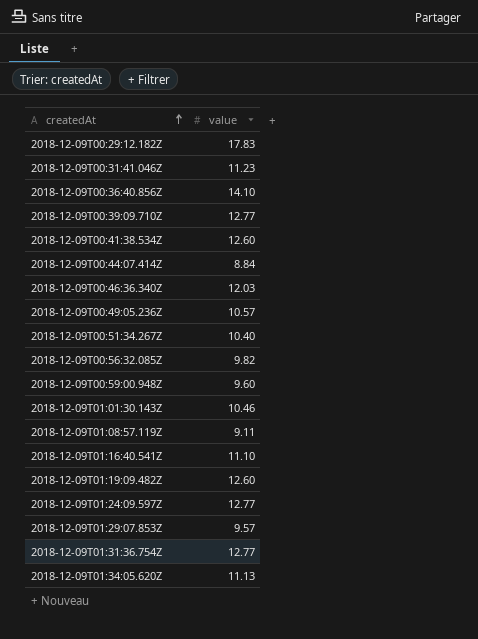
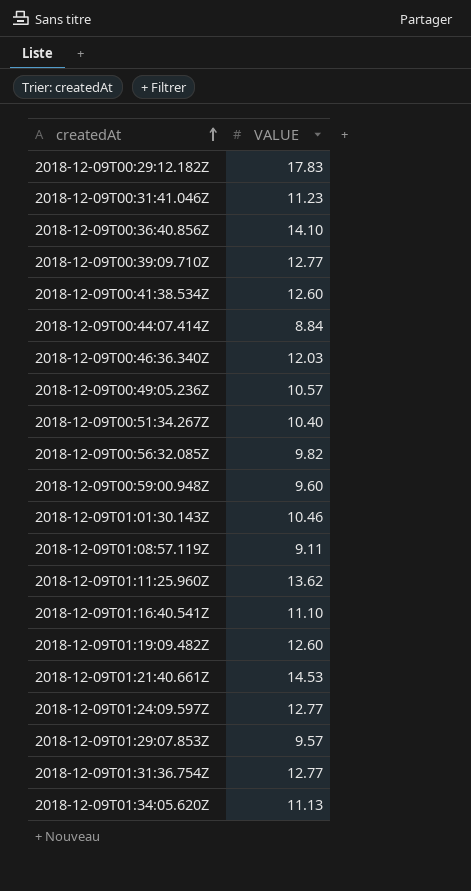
column name: value -> VALUE
row 2018-12-09T01:11:25.960Z: none -> 13.62
row 2018-12-09T01:21:40.661Z: none -> 14.53

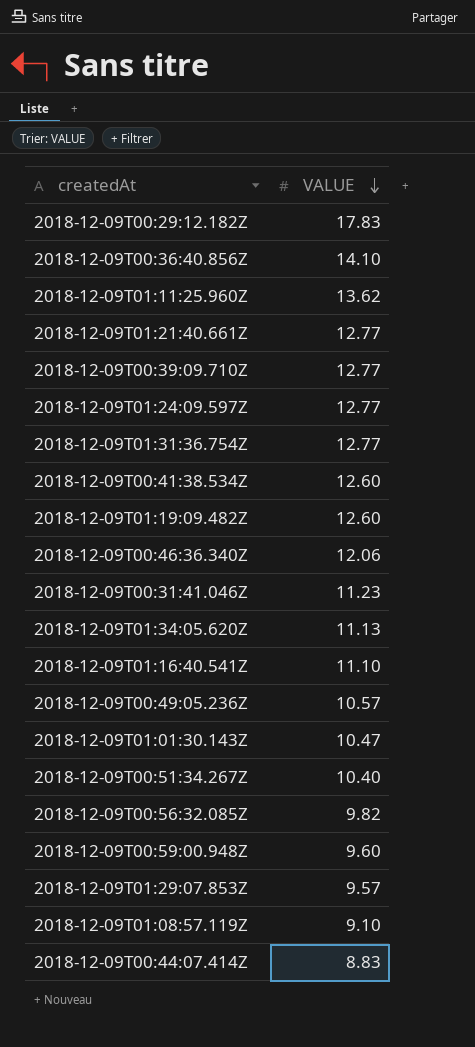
row order: createdAt ascending -> VALUE descending
2018-12-09T01:21:40.661Z | VALUE: 14.53 -> 12.77
2018-12-09T00:46:36.340Z | VALUE: 12.03 -> 12.06
2018-12-09T01:01:30.143Z | VALUE: 10.46 -> 10.47
2018-12-09T01:08:57.119Z | VALUE: 9.11 -> 9.10
2018-12-09T00:44:07.414Z | VALUE: 8.84 -> 8.83

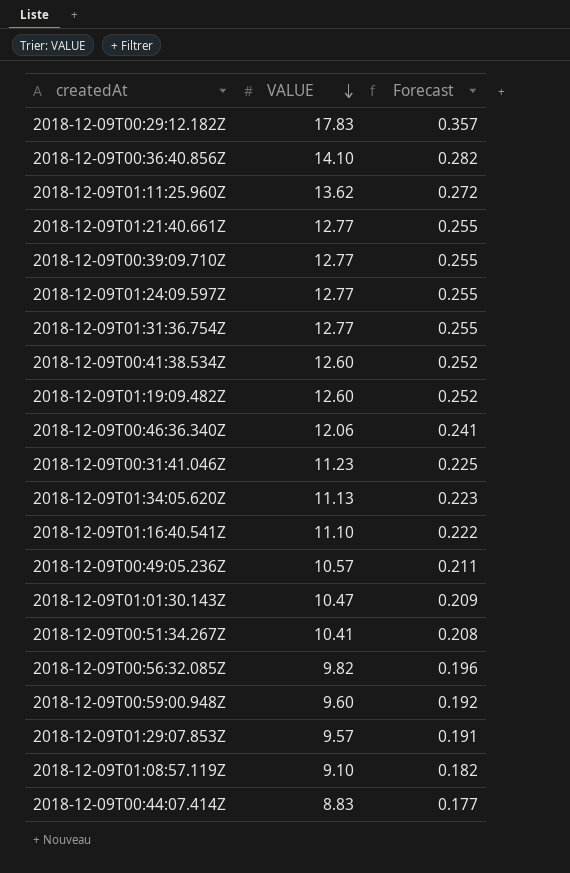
column Forecast | formula: none -> [VALUE] * 0.02
2018-12-09T00:51:34.267Z | VALUE: 10.40 -> 10.41

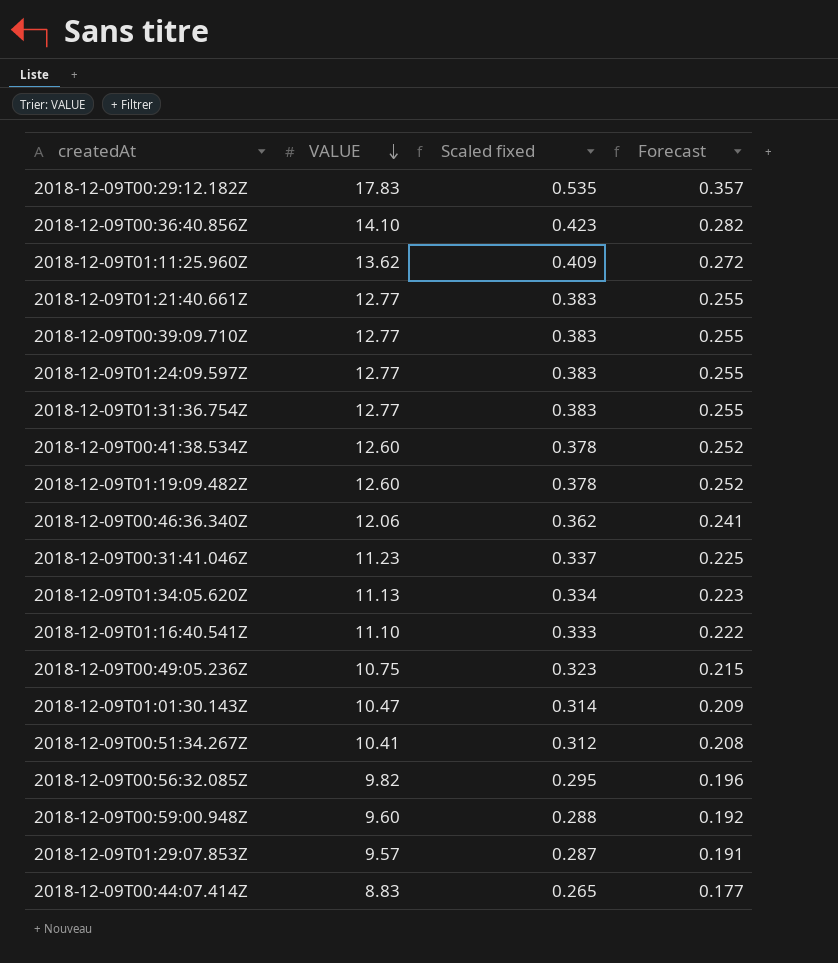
column Scaled fixed | formula: none -> [VALUE] * 0.03
row 2018-12-09T01:08:57.119Z: 9.10 | 0.182 -> none
2018-12-09T00:49:05.236Z | VALUE: 10.57 -> 10.75
2018-12-09T00:49:05.236Z | Forecast: 0.211 -> 0.215

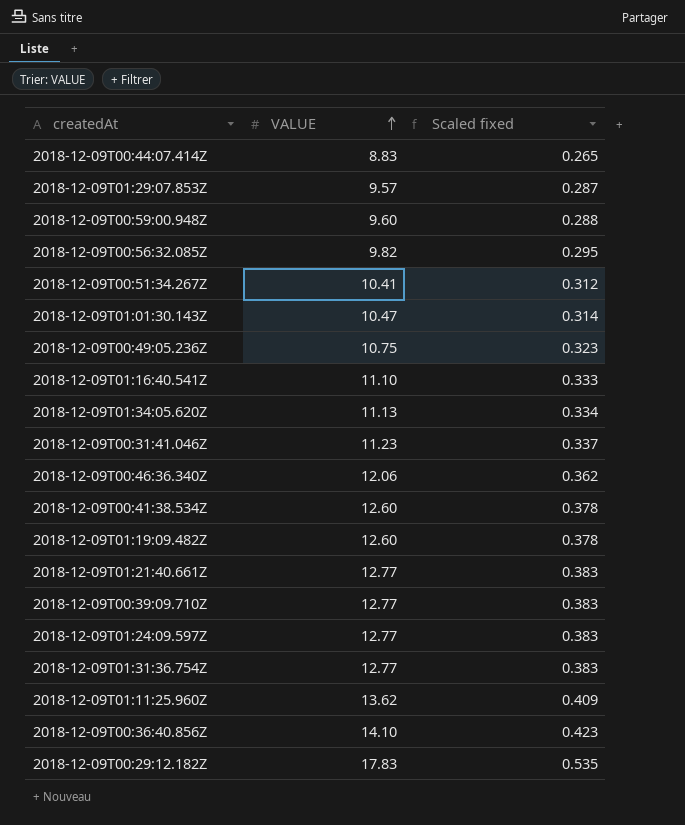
row order: VALUE descending -> VALUE ascending
column Forecast | formula: [VALUE] * 0.02 -> none

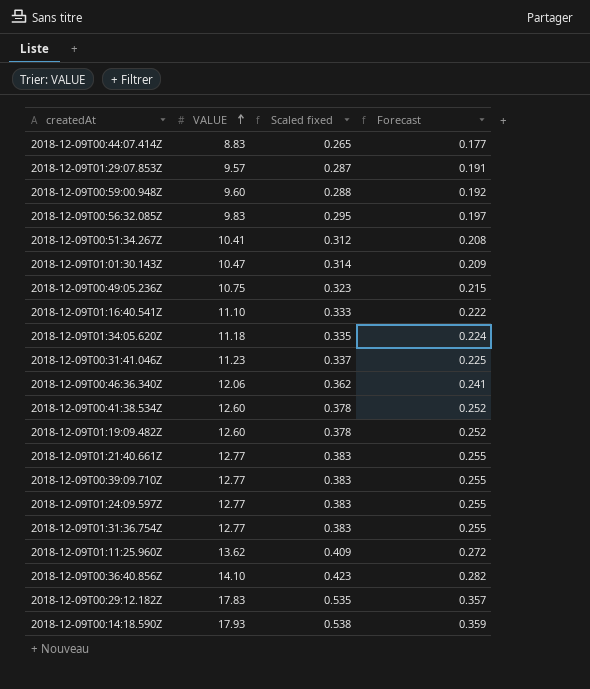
column Forecast | formula: none -> [VALUE] * 0.02
2018-12-09T00:56:32.085Z | VALUE: 9.82 -> 9.83
2018-12-09T01:34:05.620Z | VALUE: 11.13 -> 11.18
2018-12-09T01:34:05.620Z | Scaled fixed: 0.334 -> 0.335
row 2018-12-09T00:14:18.590Z: none -> 17.93 | 0.538 | 0.359

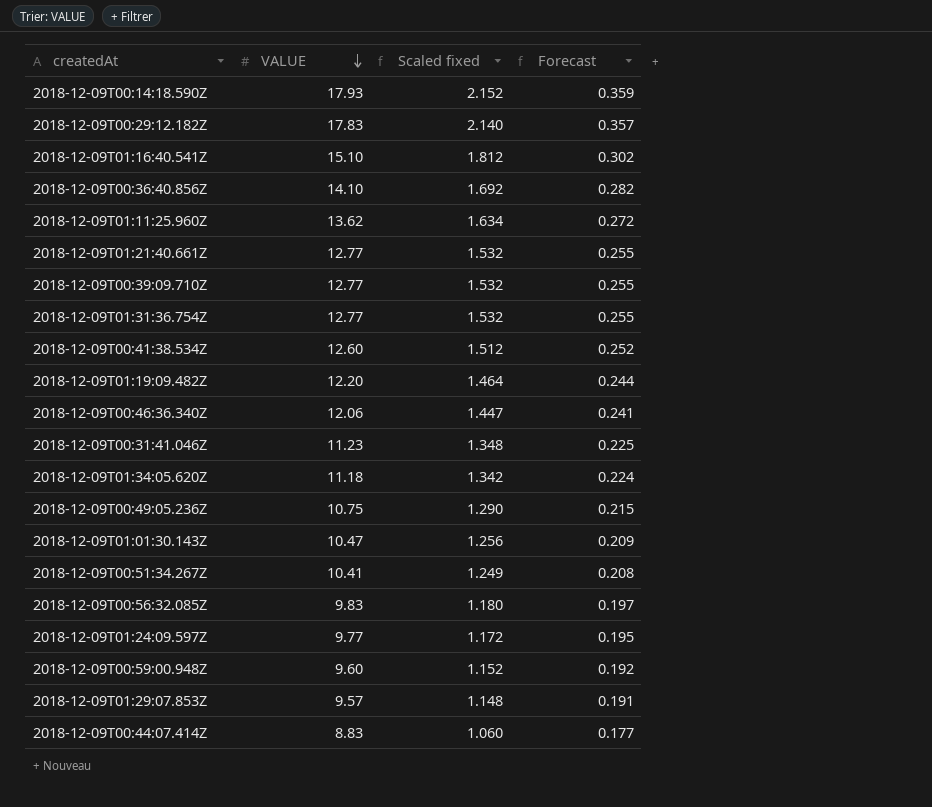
row order: VALUE ascending -> VALUE descending
column Scaled fixed | formula: [VALUE] * 0.03 -> [VALUE] * 0.12
2018-12-09T01:16:40.541Z | VALUE: 11.10 -> 15.10
2018-12-09T01:16:40.541Z | Forecast: 0.222 -> 0.302
2018-12-09T01:19:09.482Z | VALUE: 12.60 -> 12.20
2018-12-09T01:19:09.482Z | Forecast: 0.252 -> 0.244
2018-12-09T01:24:09.597Z | VALUE: 12.77 -> 9.77
2018-12-09T01:24:09.597Z | Forecast: 0.255 -> 0.195

